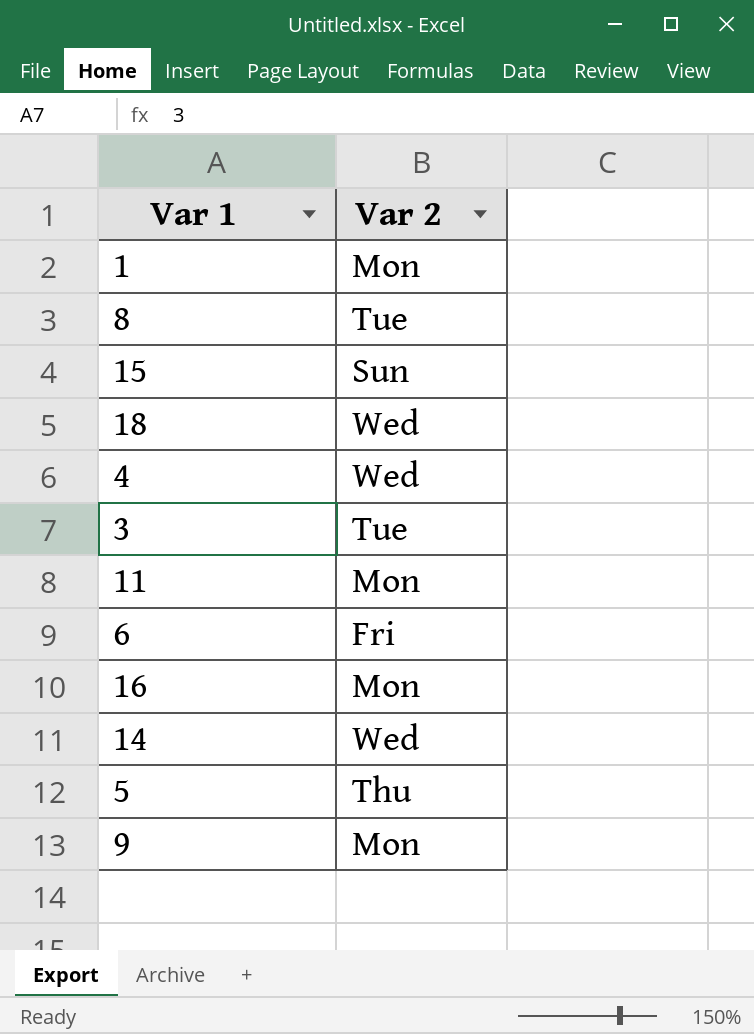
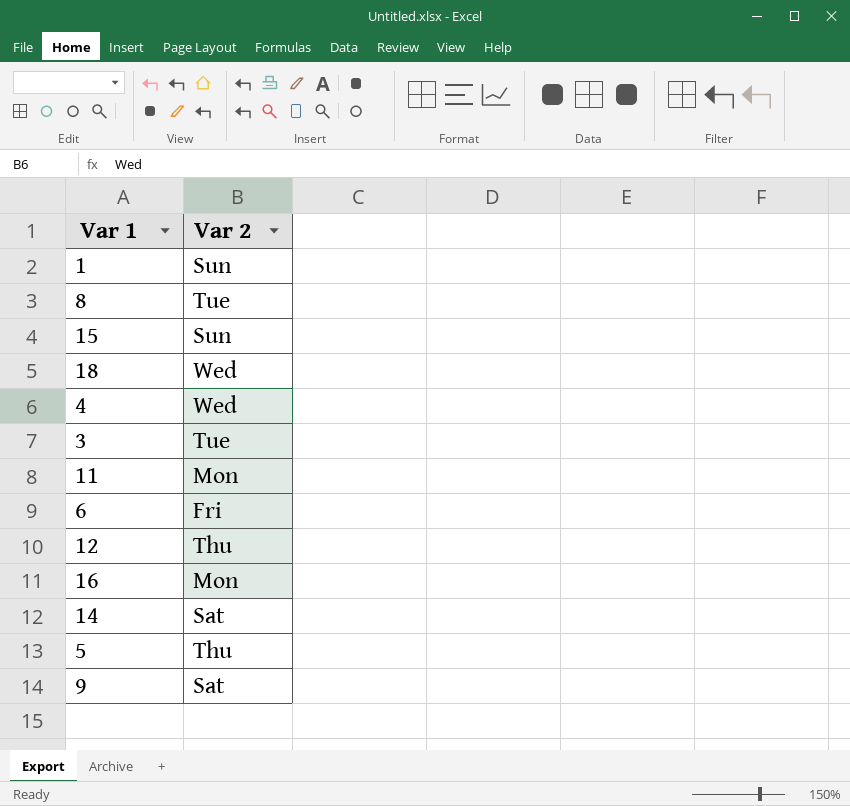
1 | Var 2: Mon -> Sun
row 12: none -> Thu
14 | Var 2: Wed -> Sat
9 | Var 2: Mon -> Sat

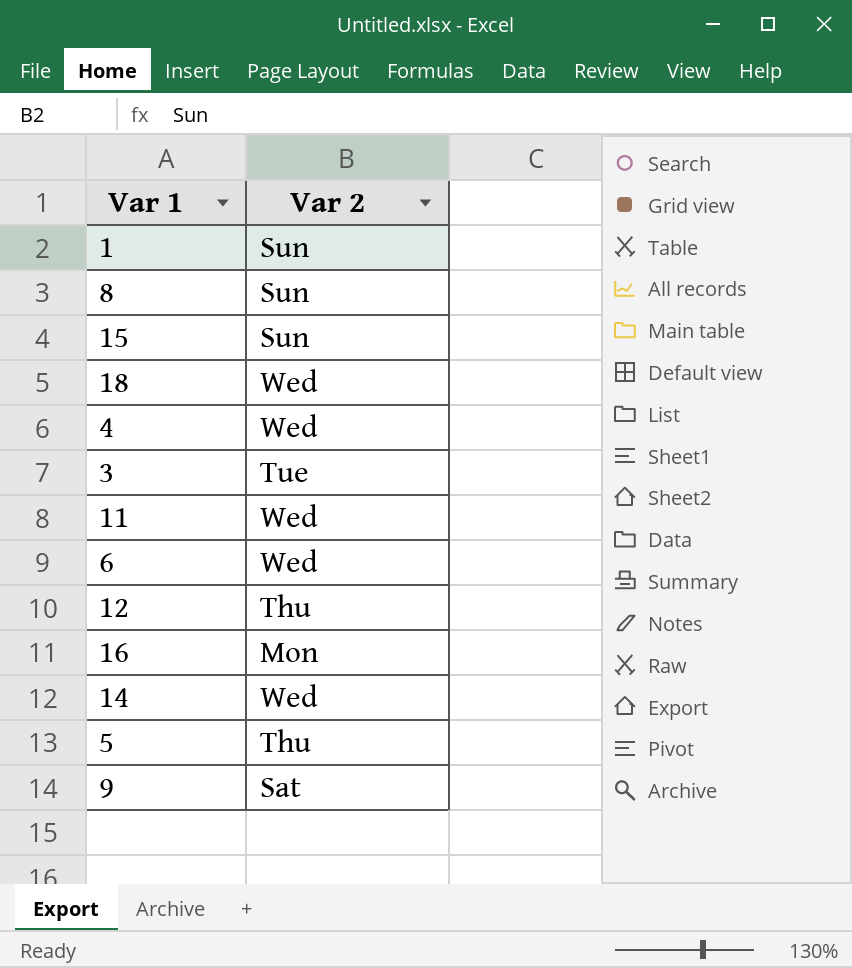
8 | Var 2: Tue -> Sun
11 | Var 2: Mon -> Wed
6 | Var 2: Fri -> Wed
14 | Var 2: Sat -> Wed

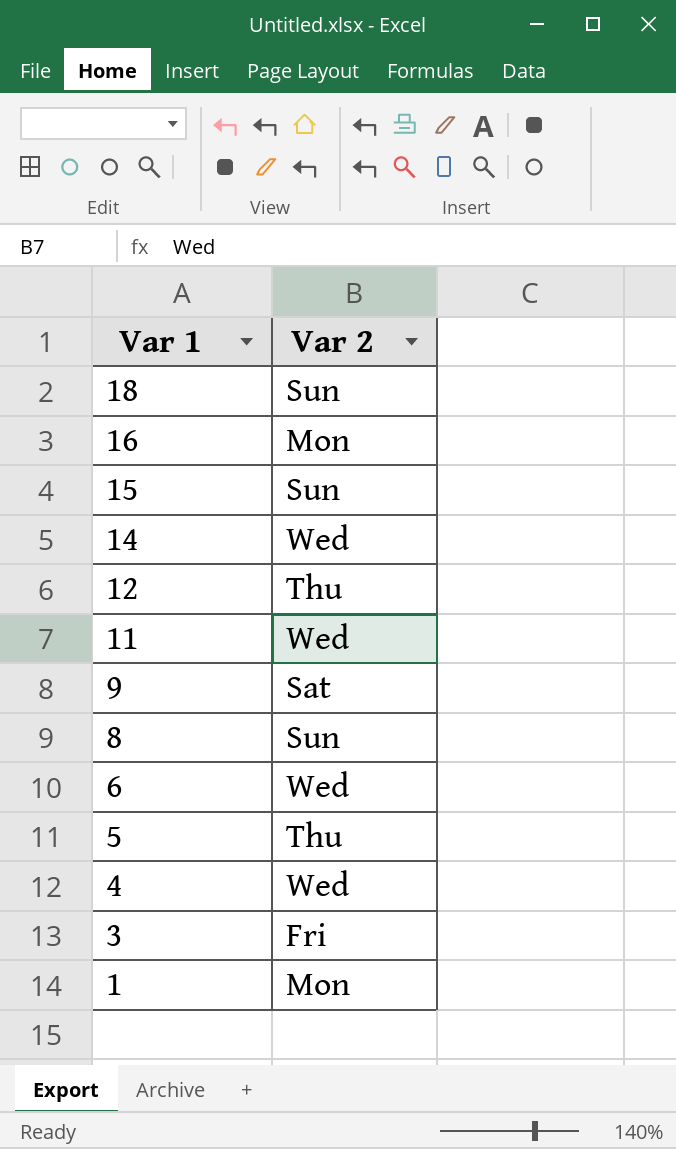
row order: none -> Var 1 descending
18 | Var 2: Wed -> Sun
3 | Var 2: Tue -> Fri
1 | Var 2: Sun -> Mon

